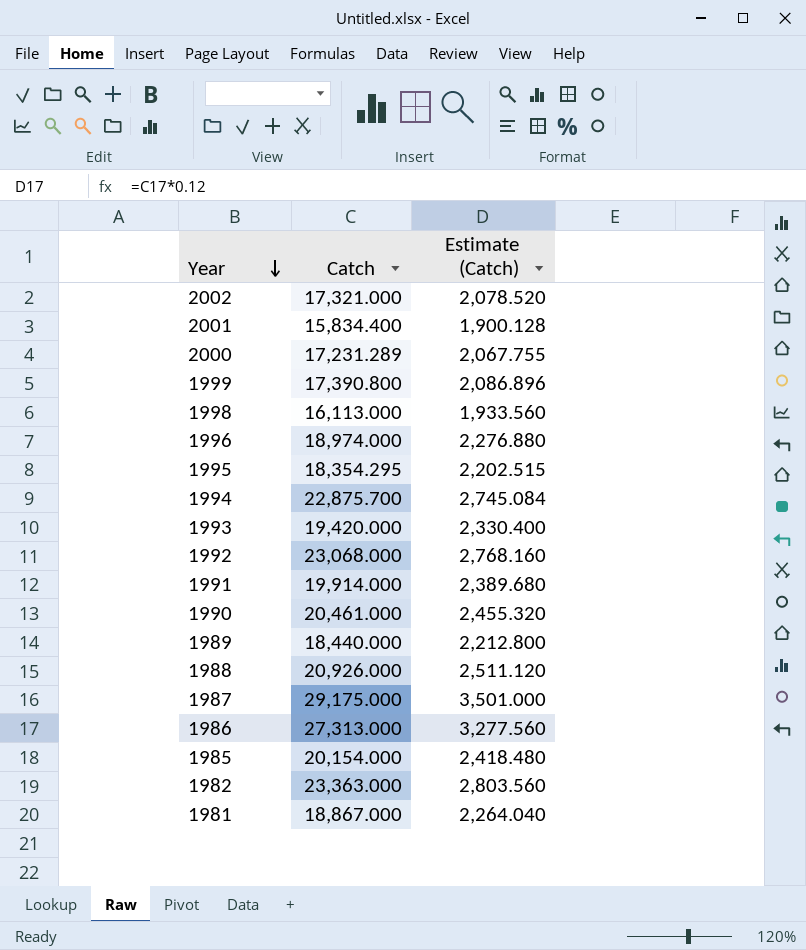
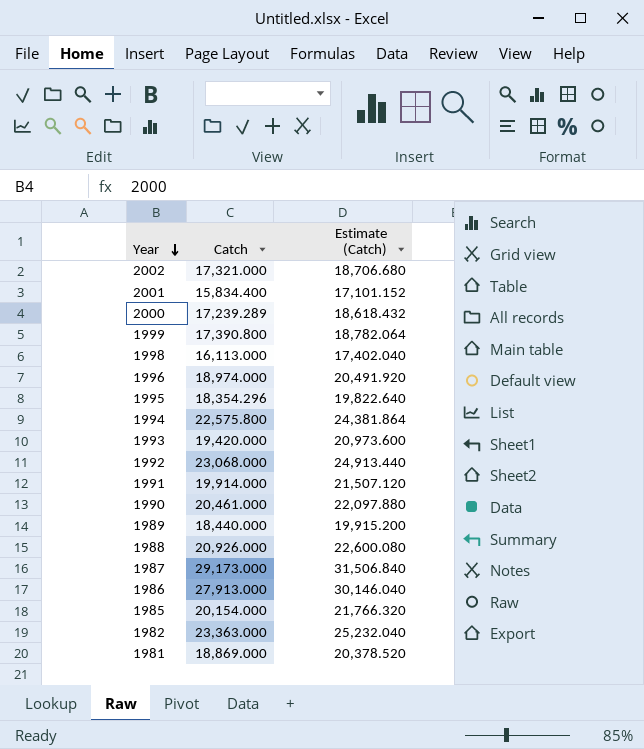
column Estimate (Catch) | formula: [Catch] * 0.12 -> [Catch] * 1.08
2000 | Catch: 17,231.289 -> 17,239.289
1995 | Catch: 18,354.295 -> 18,354.296
1994 | Catch: 22,875.700 -> 22,575.800
1987 | Catch: 29,175.000 -> 29,173.000
1986 | Catch: 27,313.000 -> 27,913.000
1981 | Catch: 18,867.000 -> 18,869.000

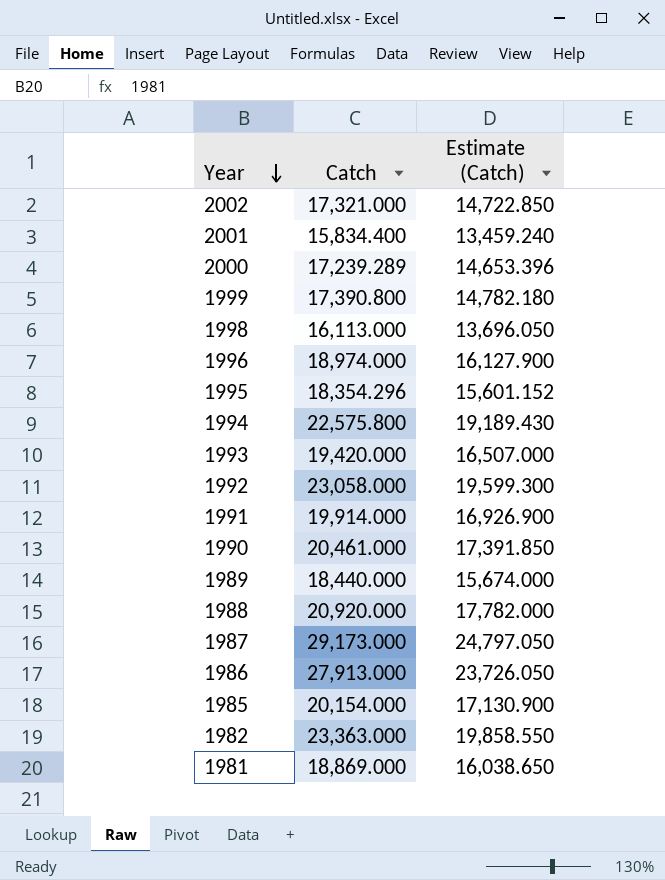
column Estimate (Catch) | formula: [Catch] * 1.08 -> [Catch] * 0.85
1992 | Catch: 23,068.000 -> 23,058.000
1988 | Catch: 20,926.000 -> 20,920.000

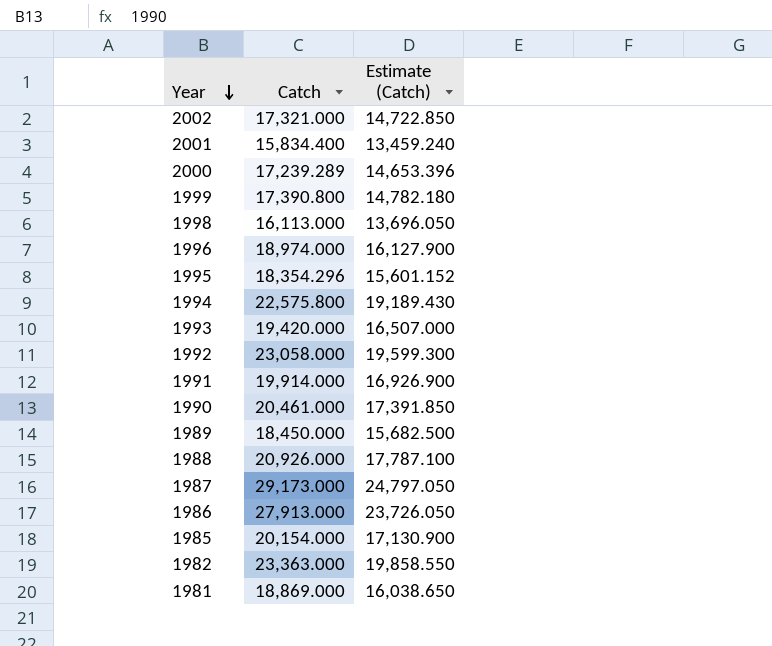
1989 | Catch: 18,440.000 -> 18,450.000
1989 | Estimate (Catch): 15,674.000 -> 15,682.500
1988 | Catch: 20,920.000 -> 20,926.000
1988 | Estimate (Catch): 17,782.000 -> 17,787.100

